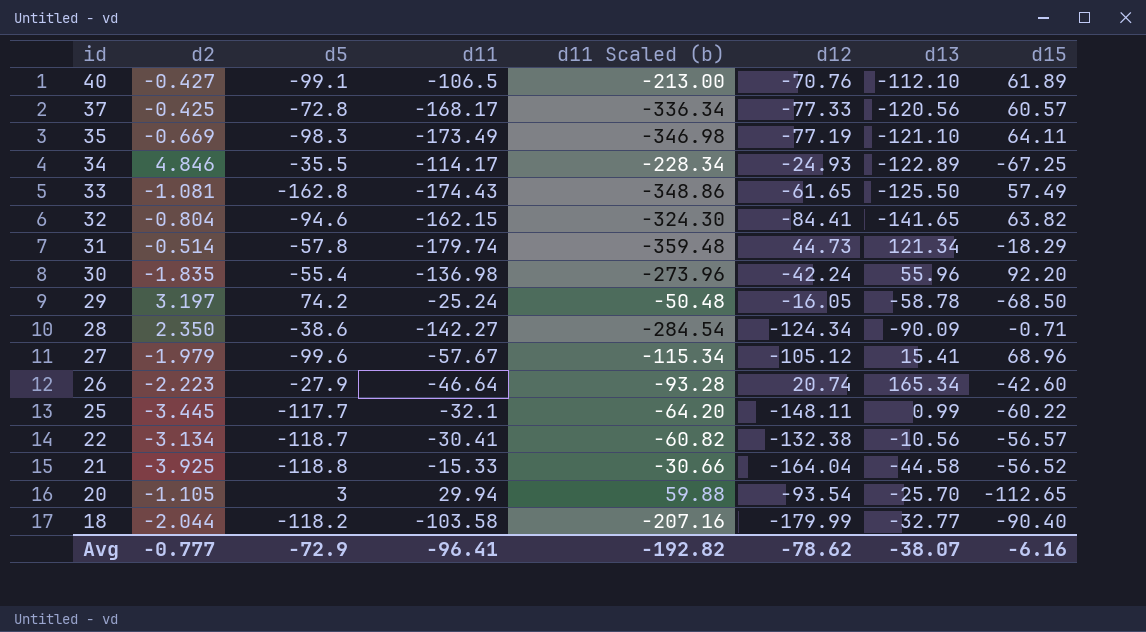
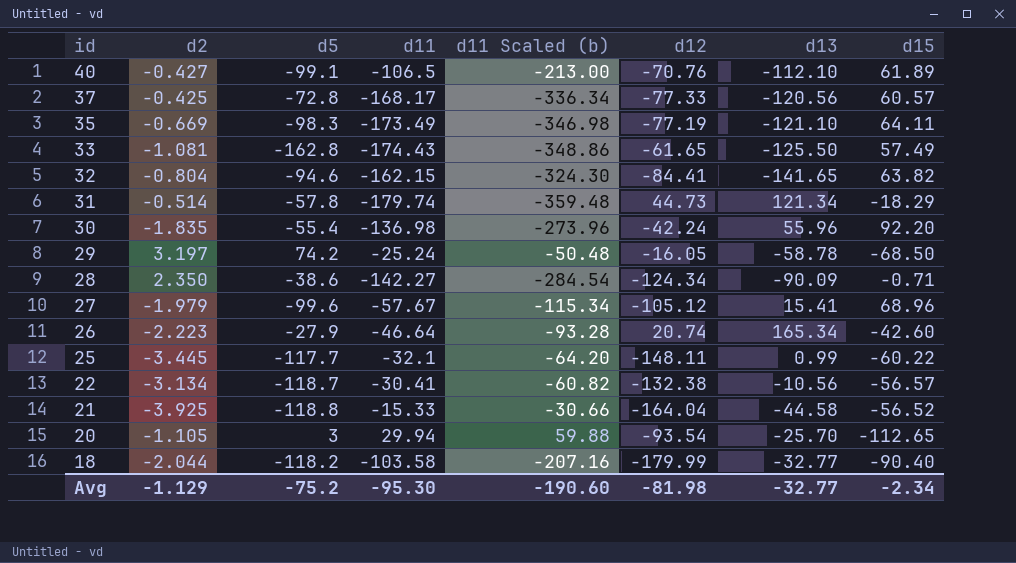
row 34: 4.846 | -35.5 | -114.17 | -228.34 | -24.93 | -122.89 | -67.25 -> none
Avg | d2: -0.777 -> -1.129
Avg | d5: -72.9 -> -75.2
Avg | d11: -96.41 -> -95.30
Avg | d11 Scaled (b): -192.82 -> -190.60
Avg | d12: -78.62 -> -81.98
Avg | d13: -38.07 -> -32.77
Avg | d15: -6.16 -> -2.34

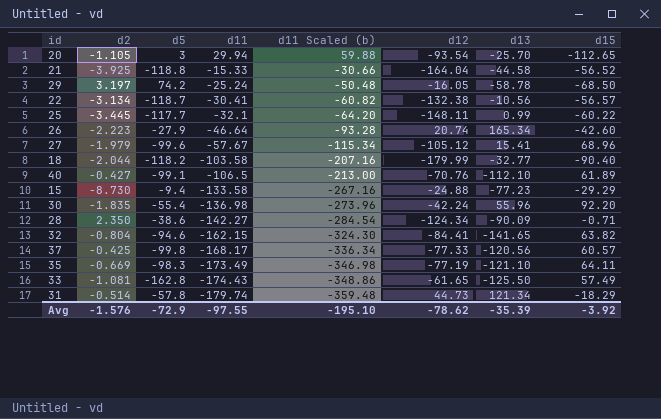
row order: id descending -> d11 descending
row 15: none -> -8.730 | -9.4 | -133.58 | -267.16 | -24.88 | -77.23 | -29.29
37 | d5: -72.8 -> -99.8
Avg | d2: -1.129 -> -1.576
Avg | d5: -75.2 -> -72.9
Avg | d11: -95.30 -> -97.55
Avg | d11 Scaled (b): -190.60 -> -195.10
Avg | d12: -81.98 -> -78.62
Avg | d13: -32.77 -> -35.39
Avg | d15: -2.34 -> -3.92

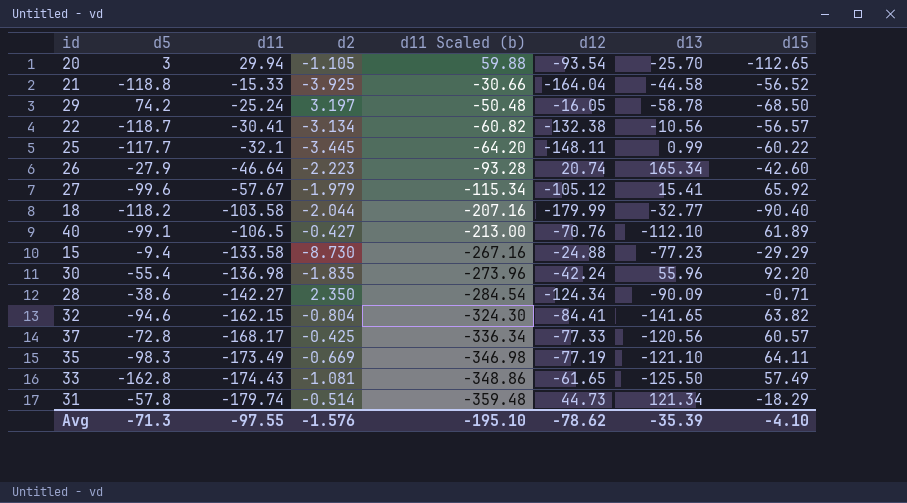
column d2 | position: 2 -> 4
27 | d15: 68.96 -> 65.92
37 | d5: -99.8 -> -72.8
Avg | d5: -72.9 -> -71.3
Avg | d15: -3.92 -> -4.10

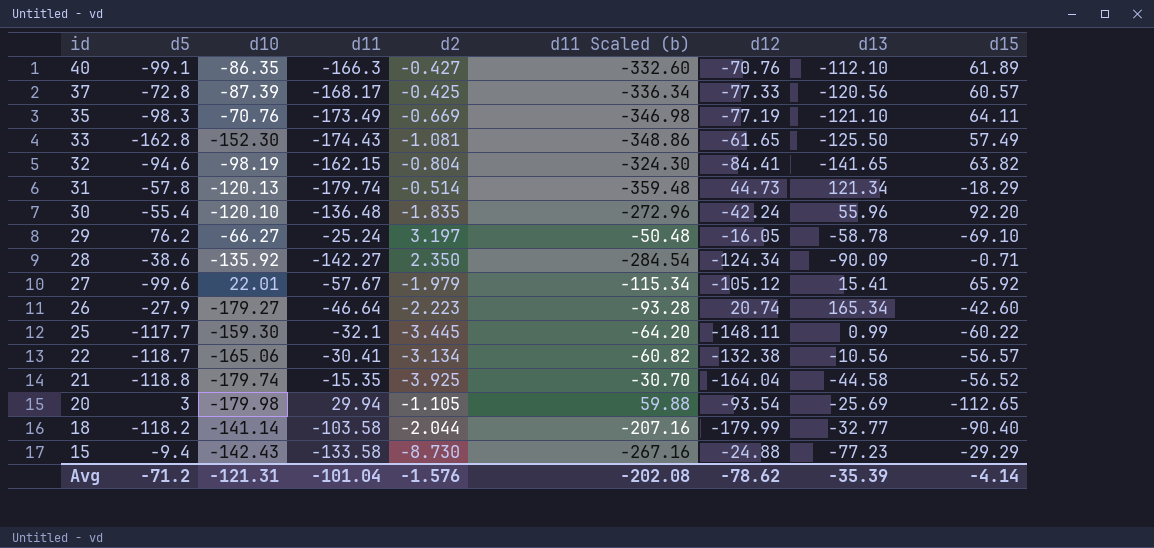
row order: d11 descending -> id descending
column d10 | position: none -> 3
40 | d11: -106.5 -> -166.3
40 | d11 Scaled (b): -213.00 -> -332.60
30 | d11: -136.98 -> -136.48
30 | d11 Scaled (b): -273.96 -> -272.96
29 | d5: 74.2 -> 76.2
29 | d15: -68.50 -> -69.10
21 | d11: -15.33 -> -15.35
21 | d11 Scaled (b): -30.66 -> -30.70
20 | d13: -25.70 -> -25.69
Avg | d5: -71.3 -> -71.2
Avg | d11: -97.55 -> -101.04
Avg | d11 Scaled (b): -195.10 -> -202.08
Avg | d15: -4.10 -> -4.14

